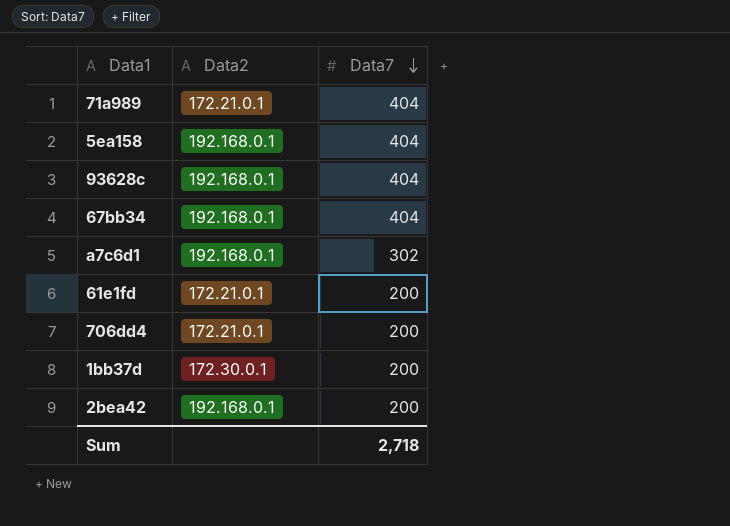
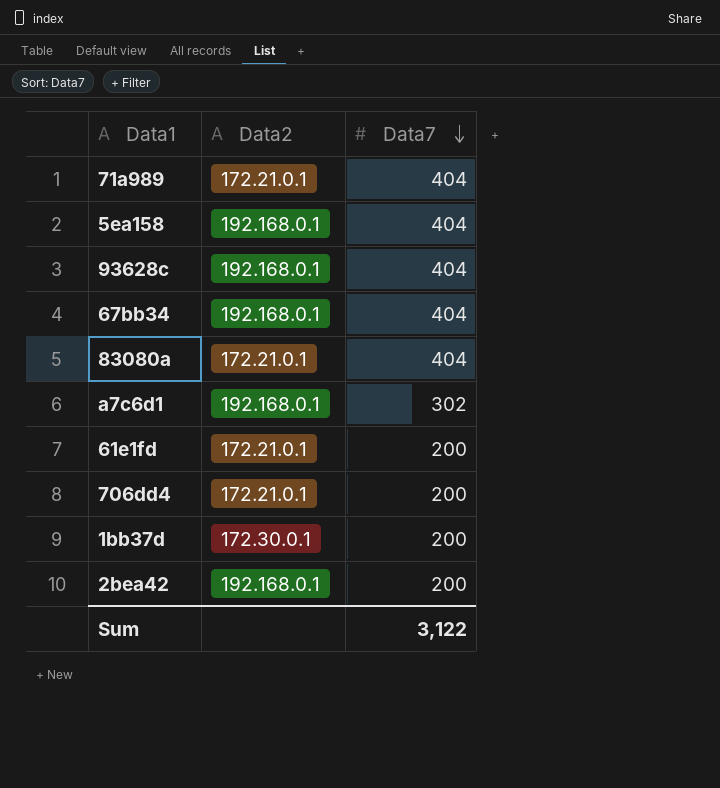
row 83080a: none -> 172.21.0.1 | 404
Sum | Data7: 2,718 -> 3,122

